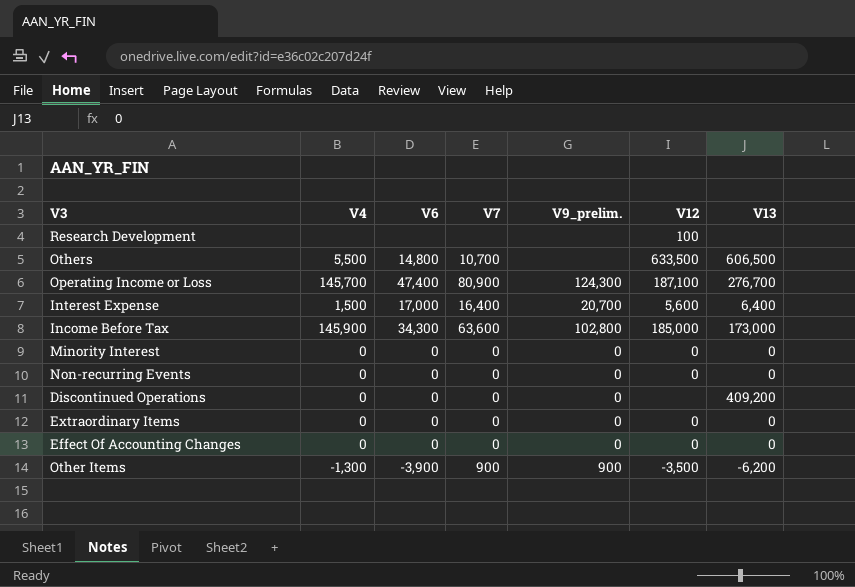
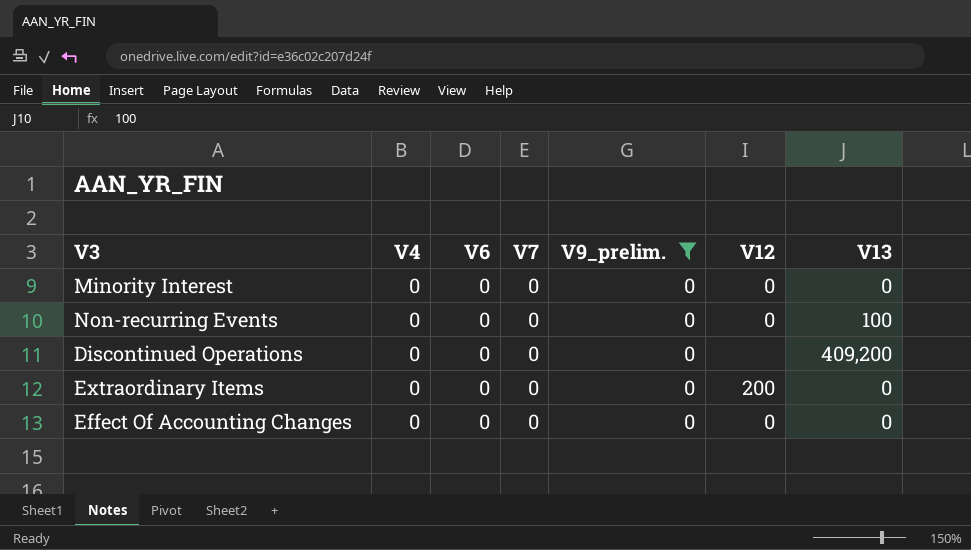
filter: none -> V9_prelim. = 0
Non-recurring Events | V13: 0 -> 100
Extraordinary Items | V12: 0 -> 200

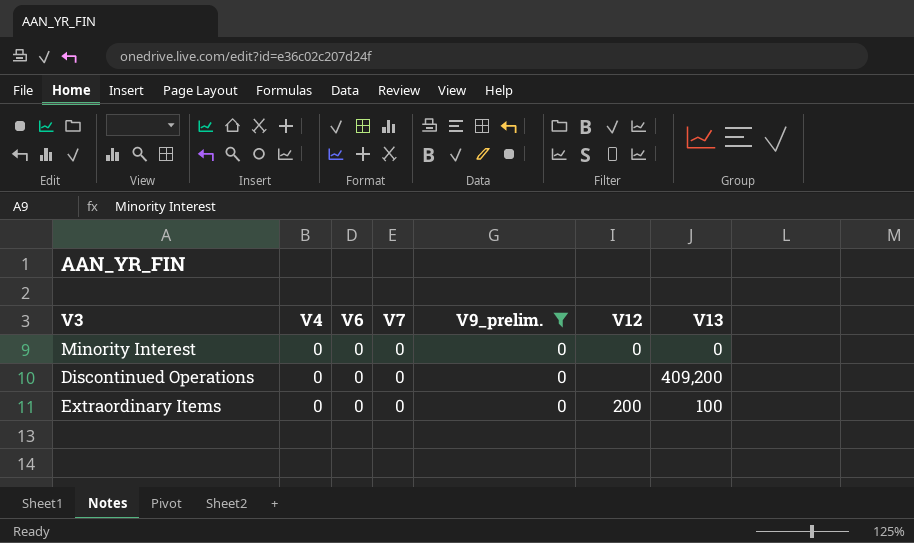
row Non-recurring Events: 0 | 0 | 0 | 0 | 0 | 100 -> none
row Effect Of Accounting Changes: 0 | 0 | 0 | 0 | 0 | 0 -> none
Extraordinary Items | V13: 0 -> 100

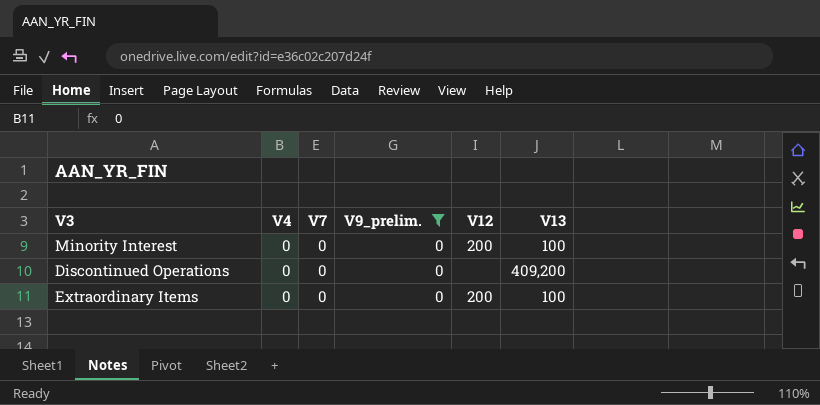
column V6 | position: 3 -> none
Minority Interest | V12: 0 -> 200
Minority Interest | V13: 0 -> 100

